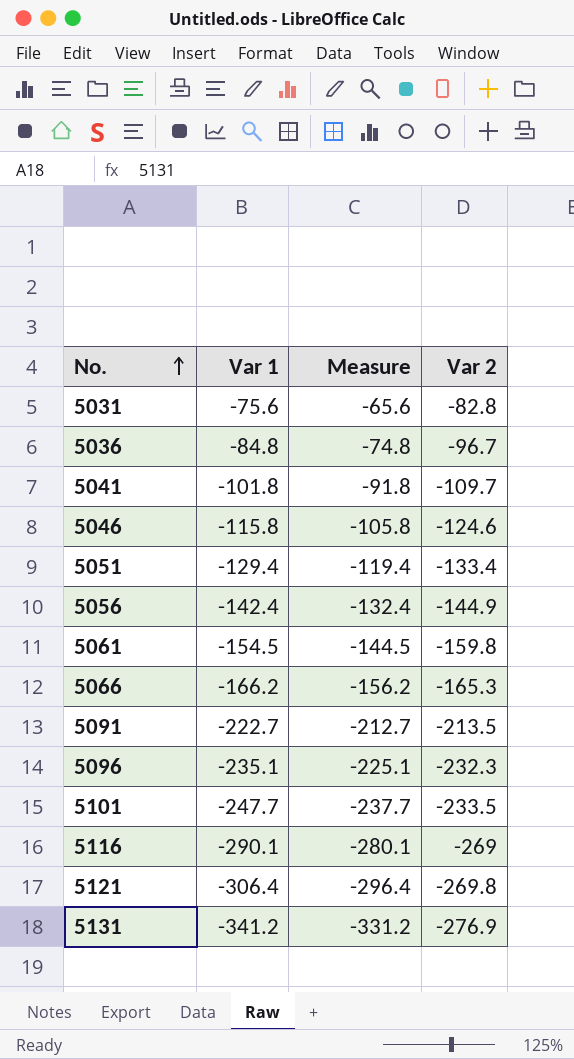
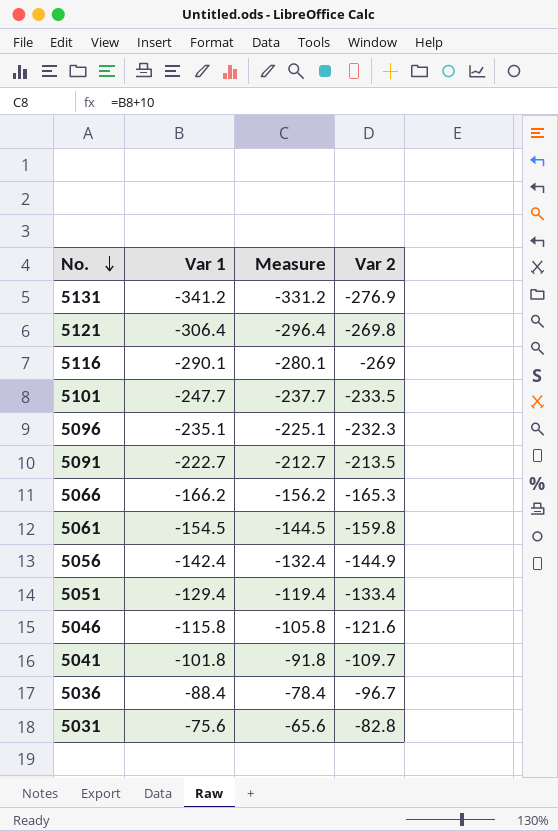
row order: No. ascending -> No. descending
5046 | Var 2: -124.6 -> -121.6
5036 | Var 1: -84.8 -> -88.4
5036 | Measure: -74.8 -> -78.4

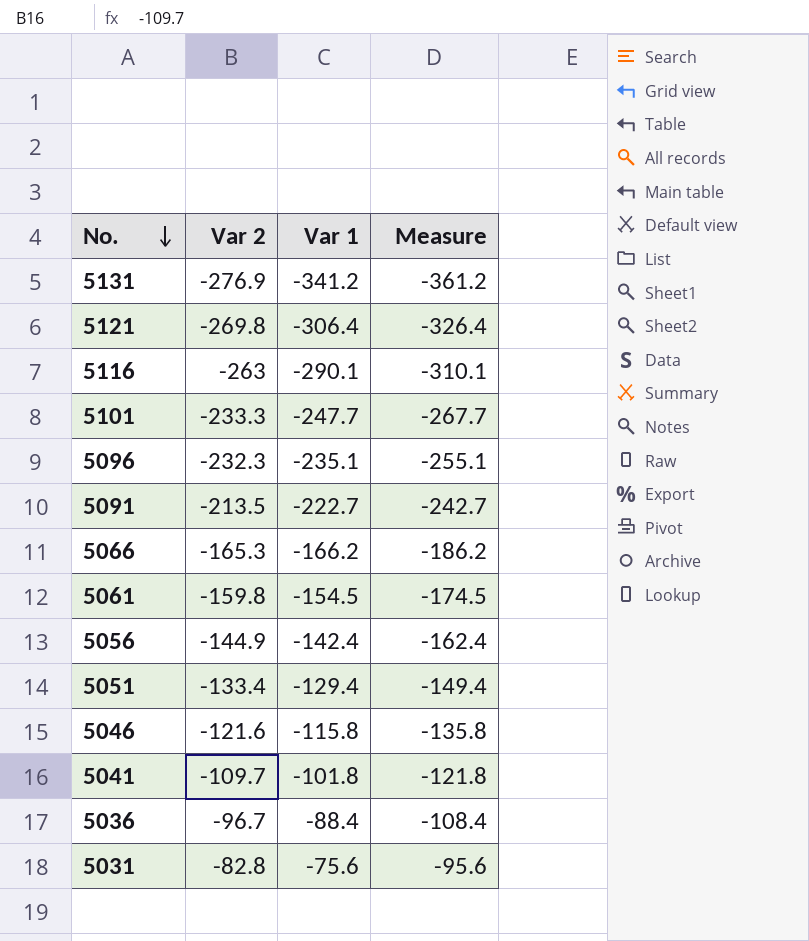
column Var 2 | position: 4 -> 2
column Measure | formula: [Var 1] + 10 -> [Var 1] - 20
5116 | Var 2: -269 -> -263
5101 | Var 2: -233.5 -> -233.3

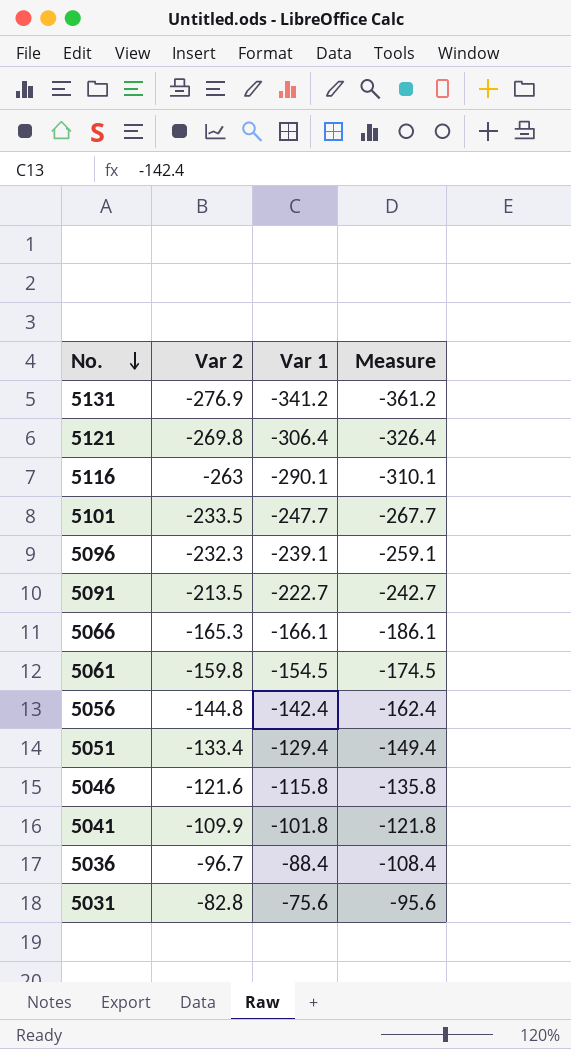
5101 | Var 2: -233.3 -> -233.5
5096 | Var 1: -235.1 -> -239.1
5096 | Measure: -255.1 -> -259.1
5066 | Var 1: -166.2 -> -166.1
5066 | Measure: -186.2 -> -186.1
5056 | Var 2: -144.9 -> -144.8
5041 | Var 2: -109.7 -> -109.9

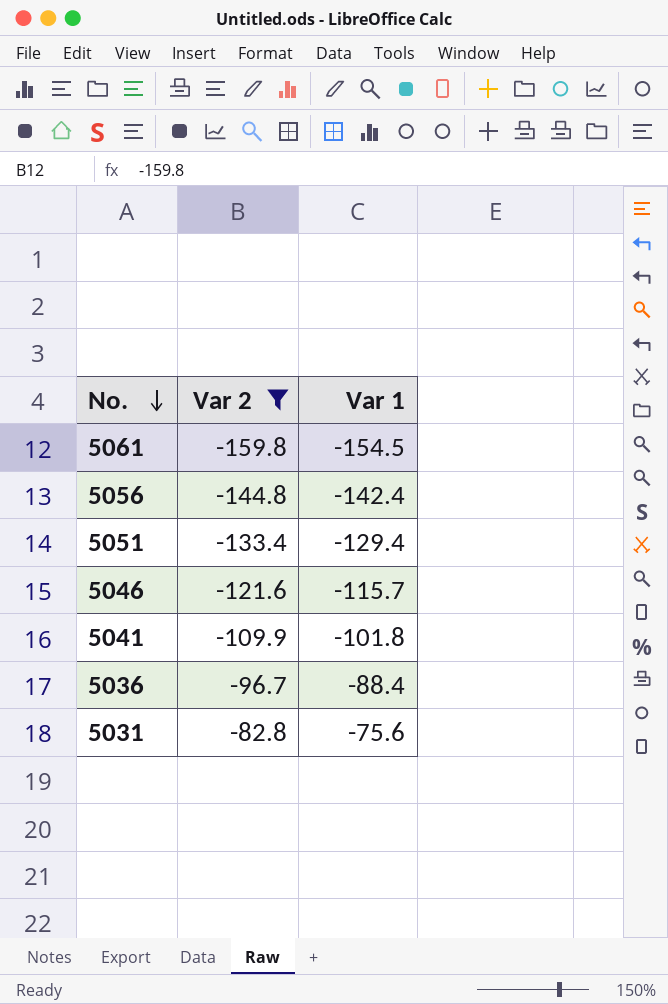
filter: none -> Var 2 >= -159.8
column Measure | formula: [Var 1] - 20 -> none
5046 | Var 1: -115.8 -> -115.7

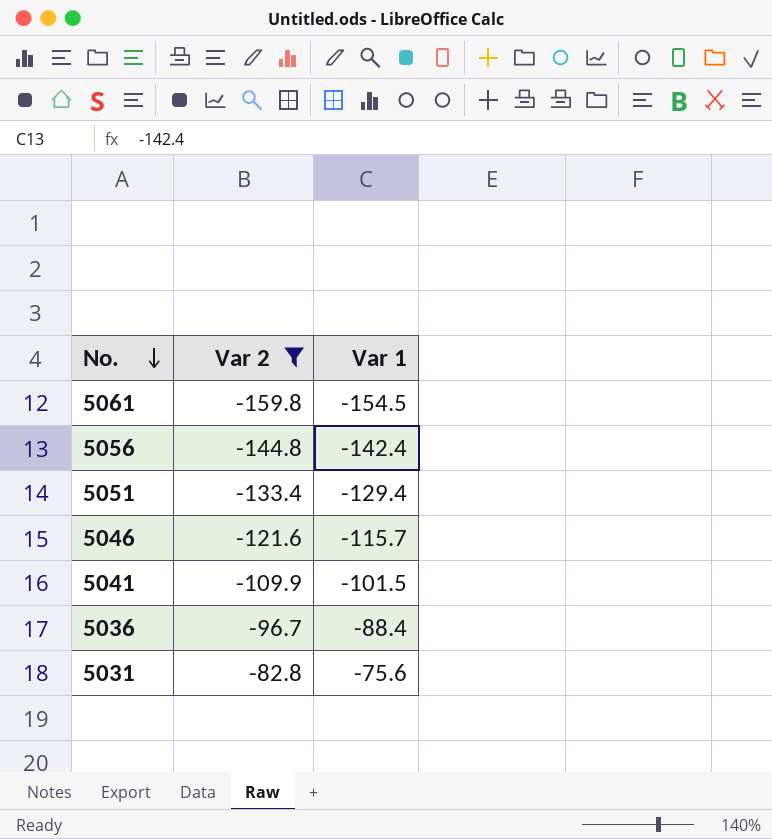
5041 | Var 1: -101.8 -> -101.5

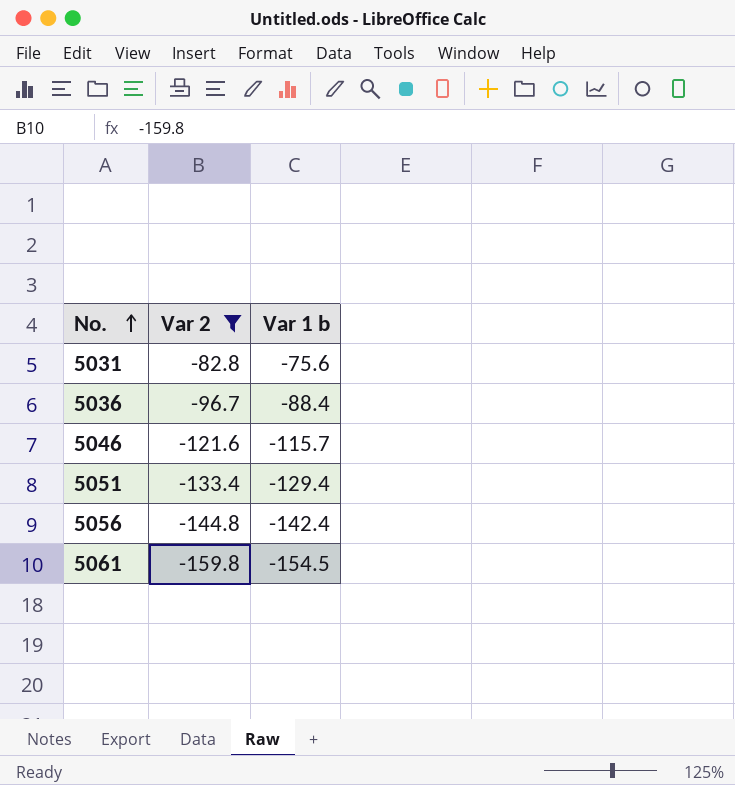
row order: No. descending -> No. ascending
column name: Var 1 -> Var 1 b
row 5041: -109.9 | -101.5 -> none

